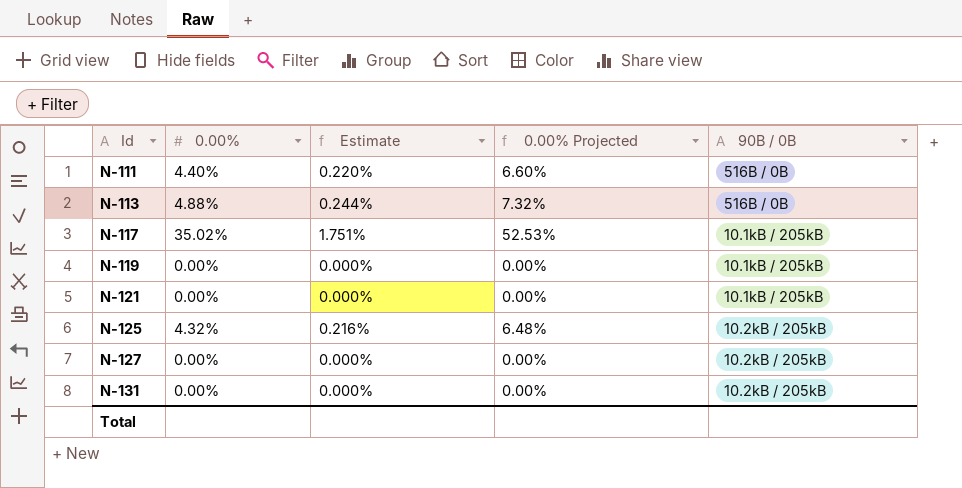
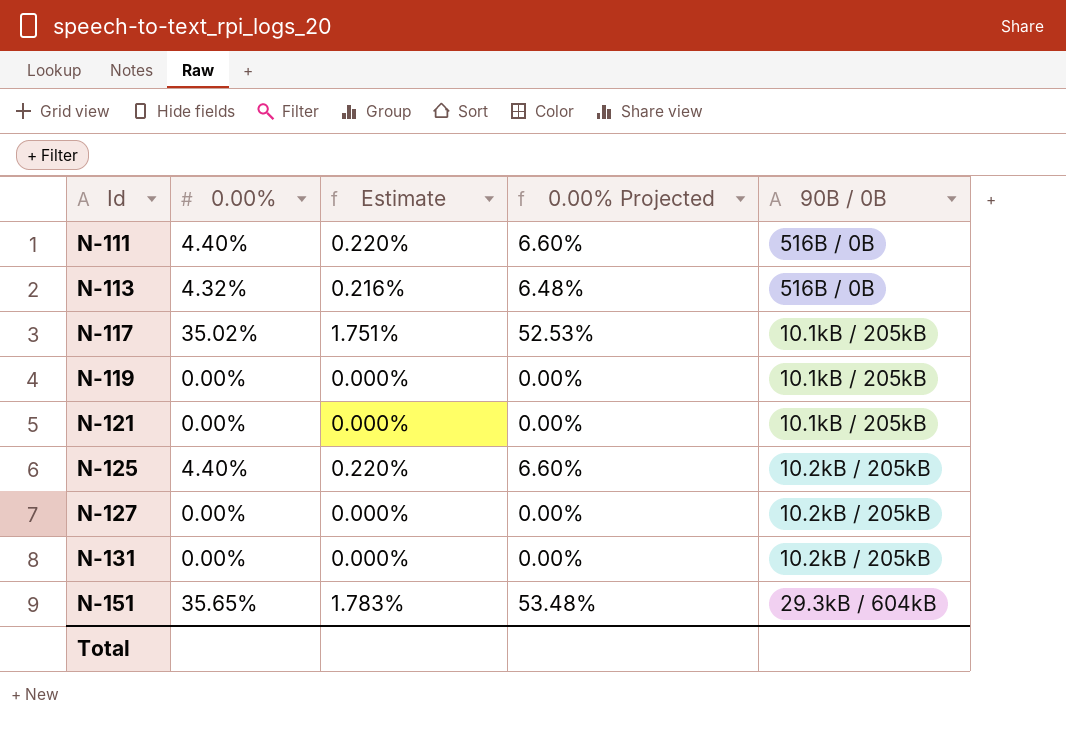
N-113 | 0.00%: 4.88% -> 4.32%
N-113 | Estimate: 0.244% -> 0.216%
N-113 | 0.00% Projected: 7.32% -> 6.48%
N-125 | 0.00%: 4.32% -> 4.40%
N-125 | Estimate: 0.216% -> 0.220%
N-125 | 0.00% Projected: 6.48% -> 6.60%
row N-151: none -> 35.65% | 1.783% | 53.48% | 29.3kB / 604kB

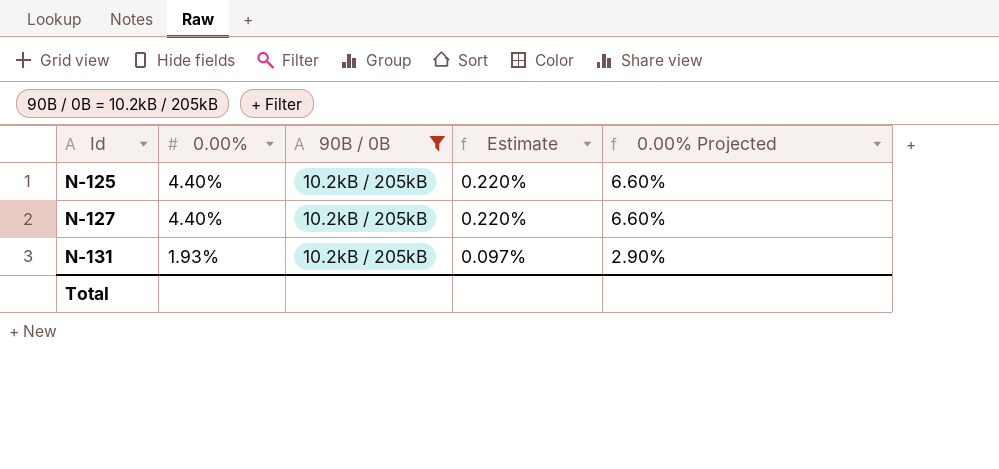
filter: none -> 90B / 0B = 10.2kB / 205kB
column 90B / 0B | position: 5 -> 3
N-127 | 0.00%: 0.00% -> 4.40%
N-127 | Estimate: 0.000% -> 0.220%
N-127 | 0.00% Projected: 0.00% -> 6.60%
N-131 | 0.00%: 0.00% -> 1.93%
N-131 | Estimate: 0.000% -> 0.097%
N-131 | 0.00% Projected: 0.00% -> 2.90%

